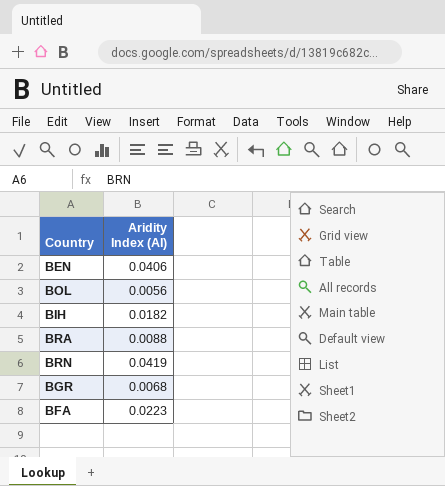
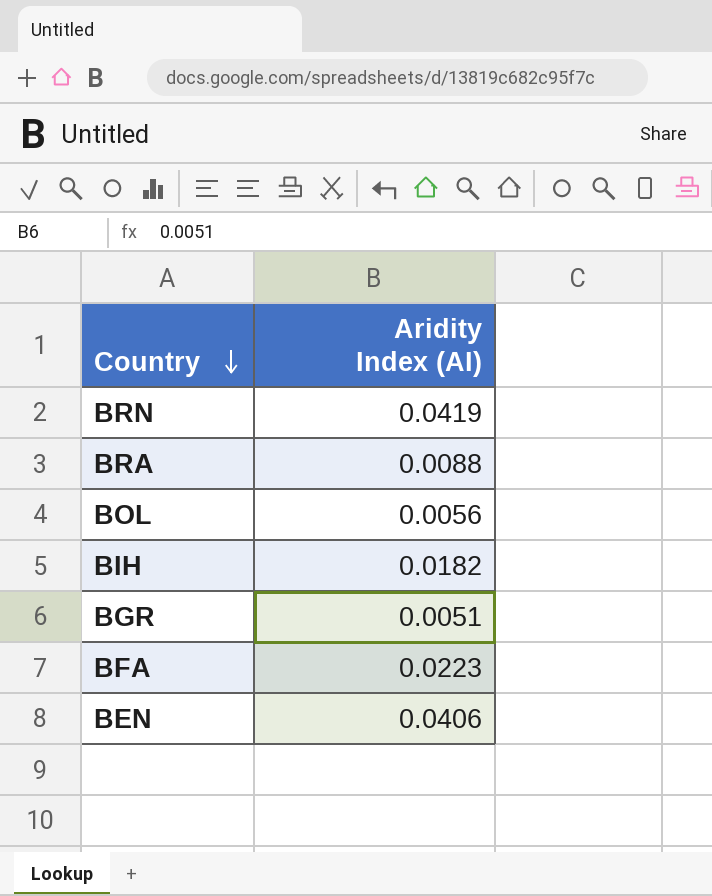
row order: none -> Country descending
BGR | Aridity Index (AI): 0.0068 -> 0.0051

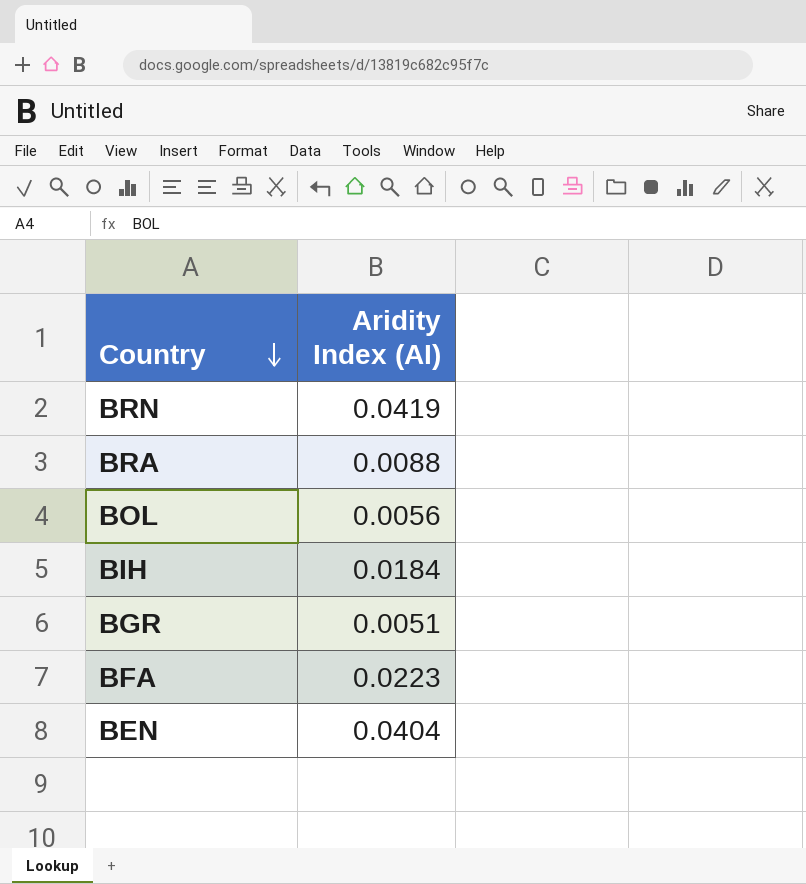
BIH | Aridity Index (AI): 0.0182 -> 0.0184
BEN | Aridity Index (AI): 0.0406 -> 0.0404

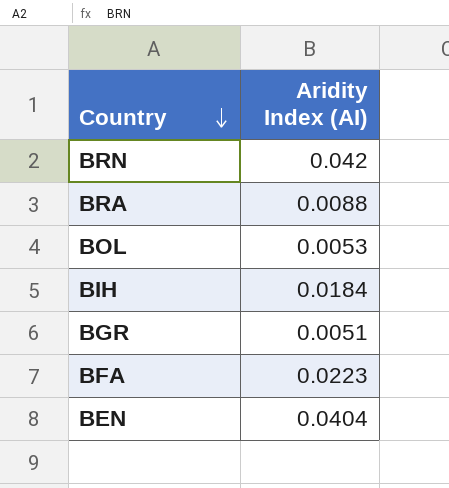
BRN | Aridity Index (AI): 0.0419 -> 0.042
BOL | Aridity Index (AI): 0.0056 -> 0.0053

